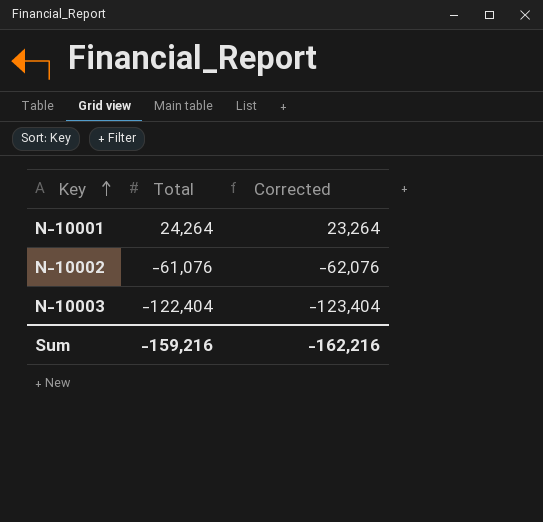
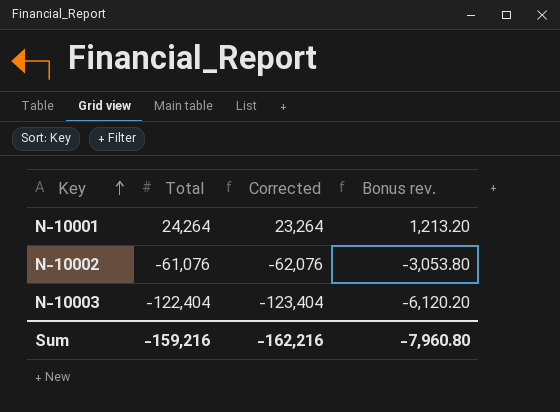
column Bonus rev. | formula: none -> [Total] * 0.05

